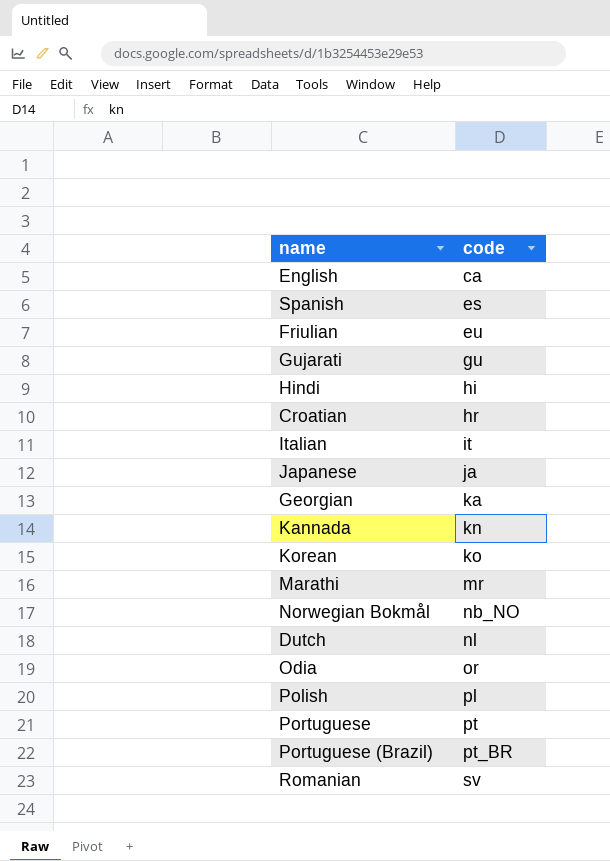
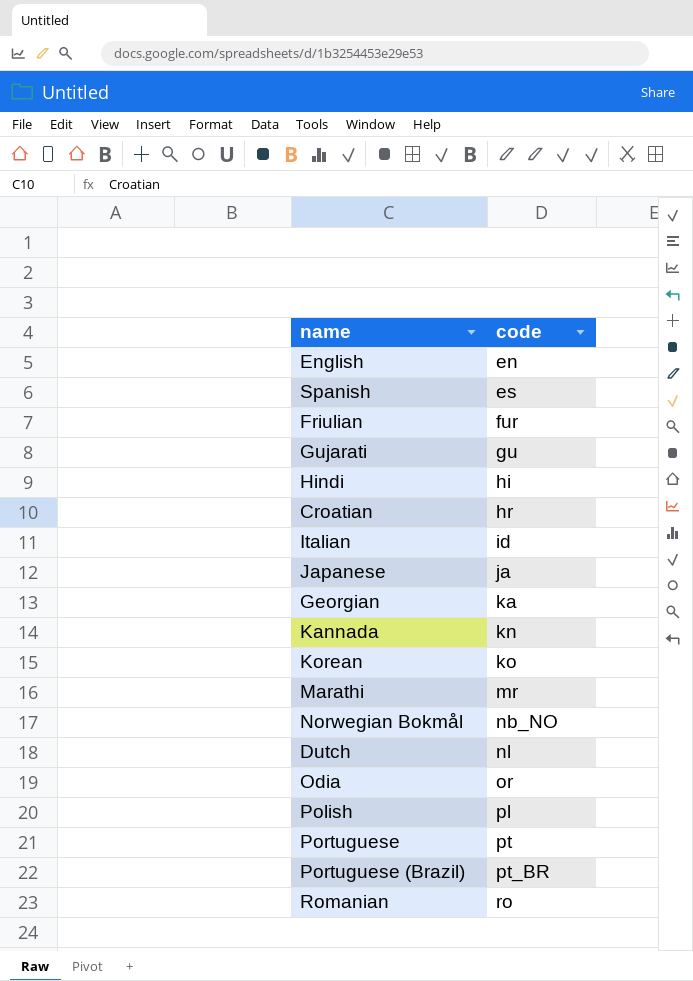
English | code: ca -> en
Friulian | code: eu -> fur
Italian | code: it -> id
Romanian | code: sv -> ro

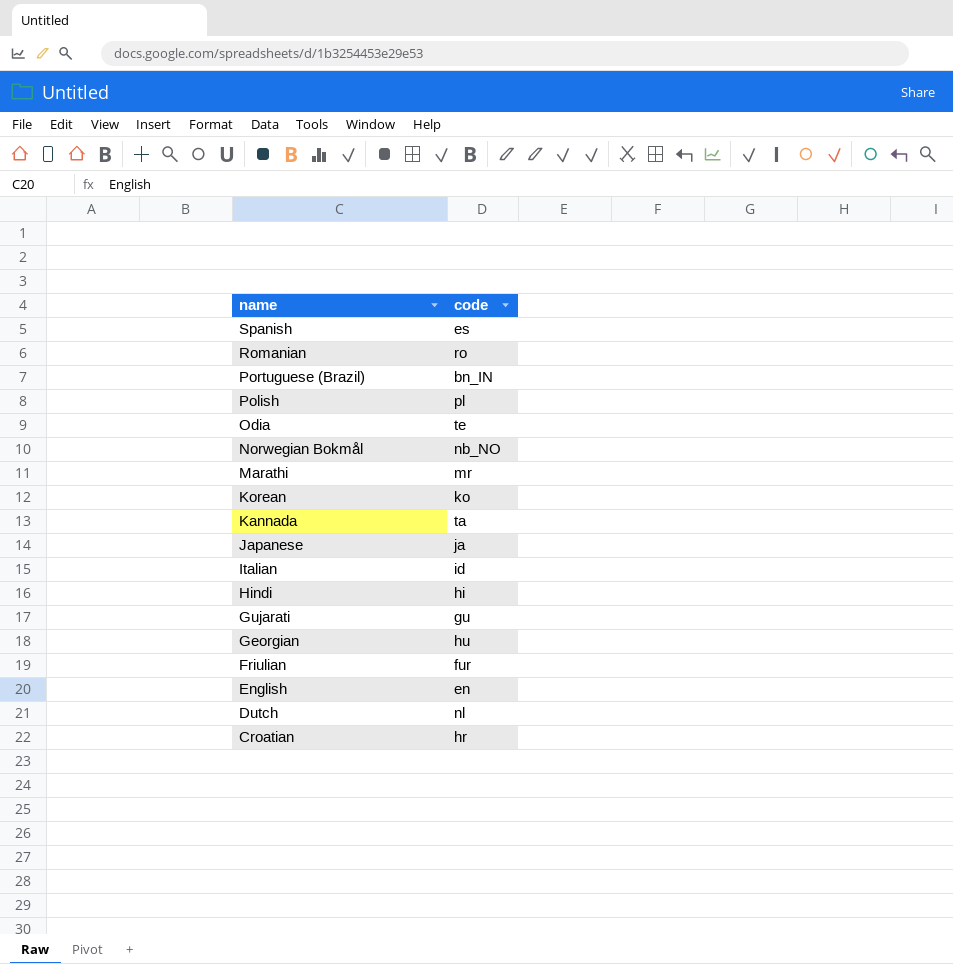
row order: code ascending -> name descending
row Portuguese: pt -> none
Portuguese (Brazil) | code: pt_BR -> bn_IN
Odia | code: or -> te
Kannada | code: kn -> ta
Georgian | code: ka -> hu

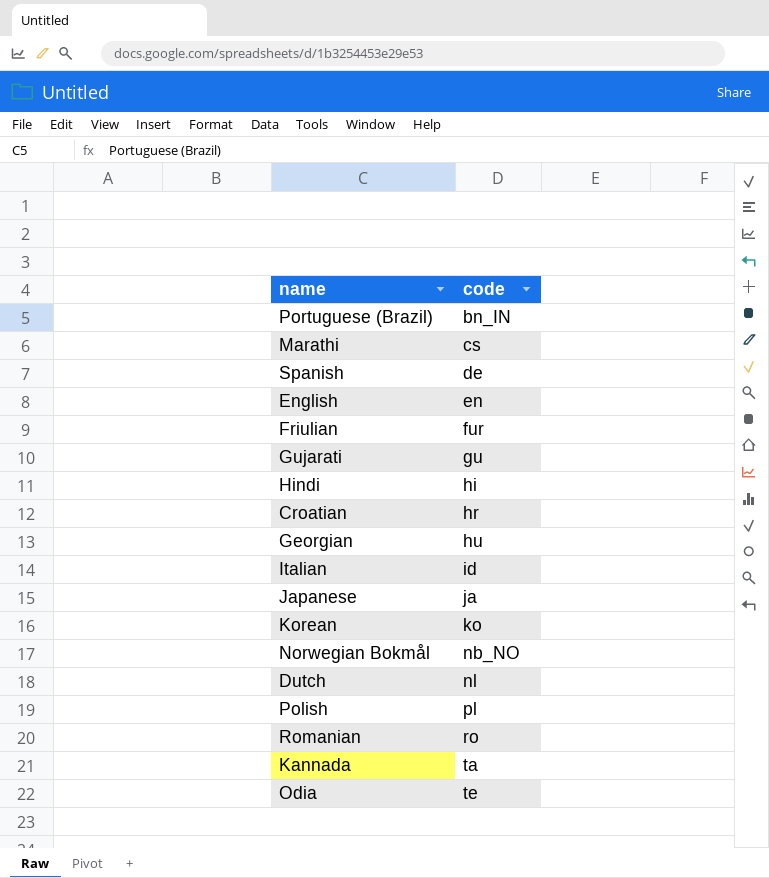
row order: name descending -> code ascending
Marathi | code: mr -> cs
Spanish | code: es -> de

